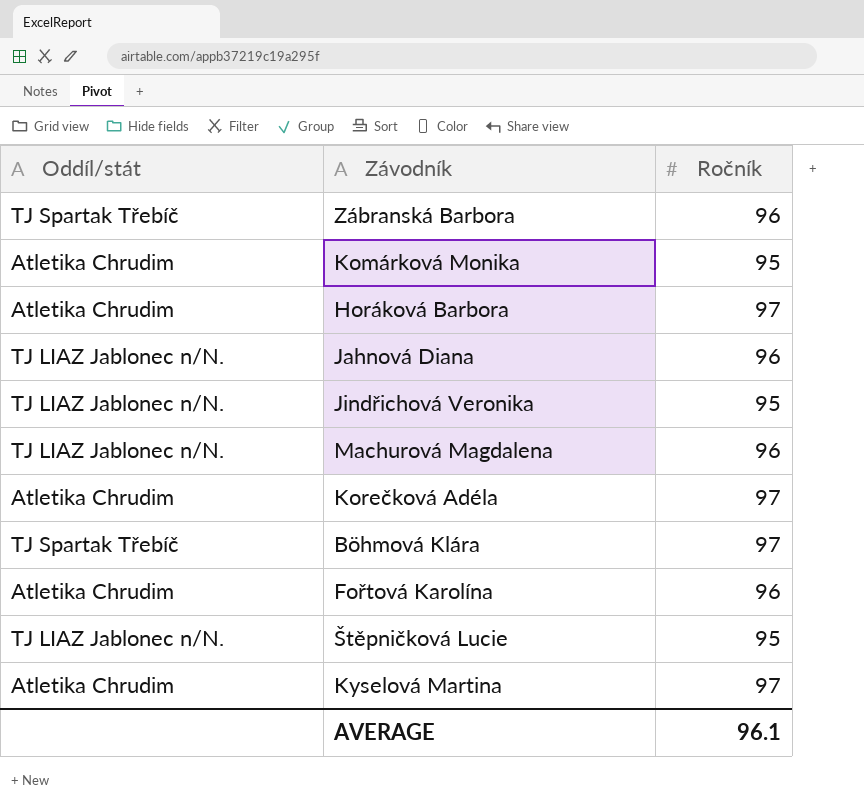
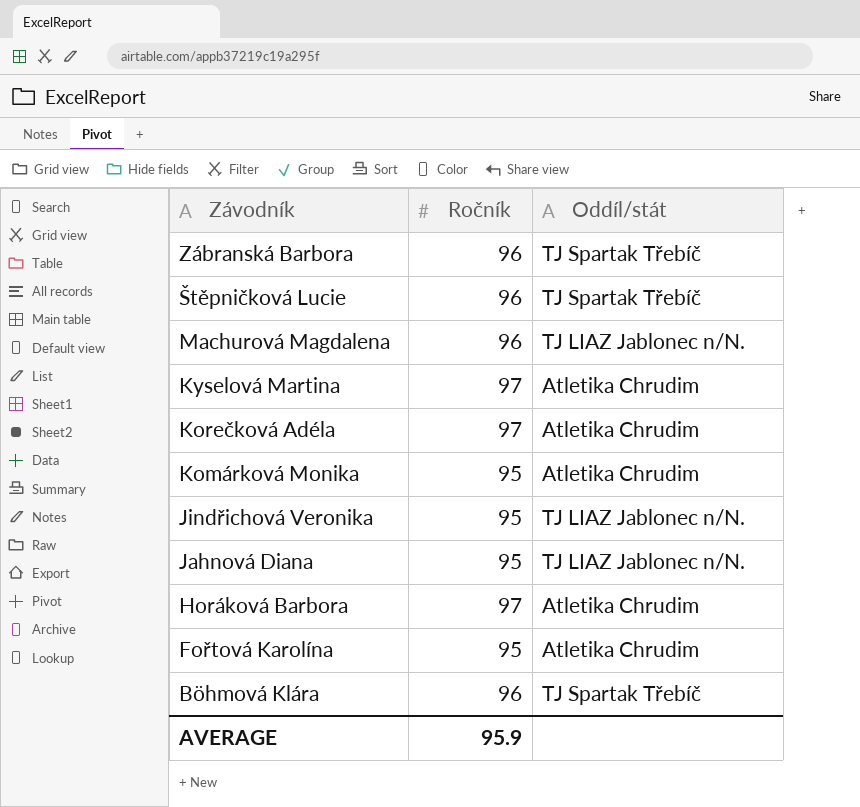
row order: none -> Závodník descending
column Oddíl/stát | position: 1 -> 3
Štěpničková Lucie | Ročník: 95 -> 96
Štěpničková Lucie | Oddíl/stát: TJ LIAZ Jablonec n/N. -> TJ Spartak Třebíč
Jahnová Diana | Ročník: 96 -> 95
Fořtová Karolína | Ročník: 96 -> 95
Böhmová Klára | Ročník: 97 -> 96
AVERAGE | Ročník: 96.1 -> 95.9

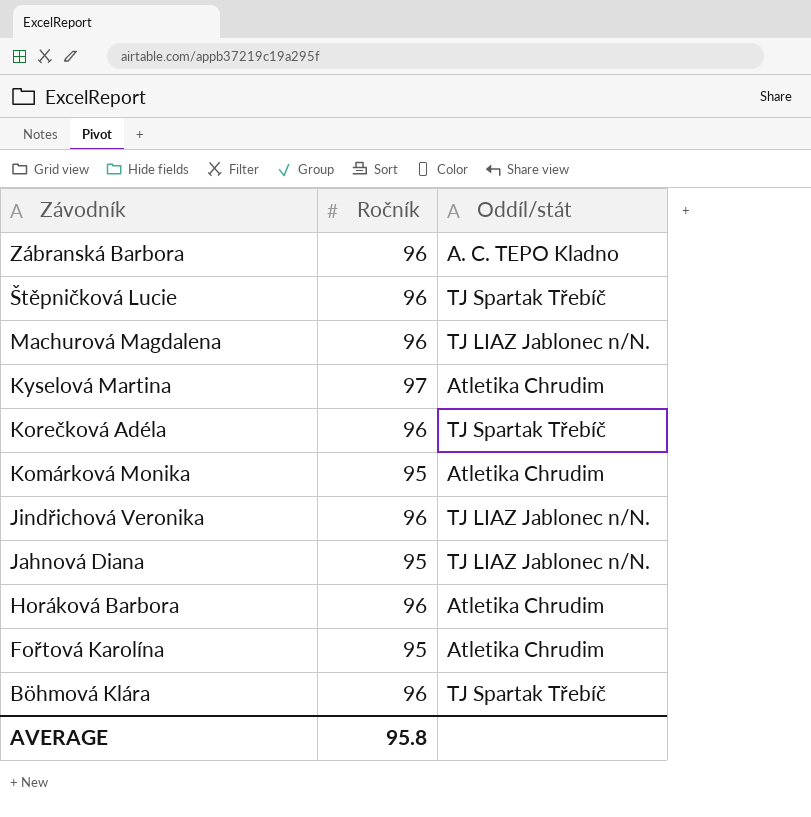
Zábranská Barbora | Oddíl/stát: TJ Spartak Třebíč -> A. C. TEPO Kladno
Korečková Adéla | Ročník: 97 -> 96
Korečková Adéla | Oddíl/stát: Atletika Chrudim -> TJ Spartak Třebíč
Jindřichová Veronika | Ročník: 95 -> 96
Horáková Barbora | Ročník: 97 -> 96
AVERAGE | Ročník: 95.9 -> 95.8

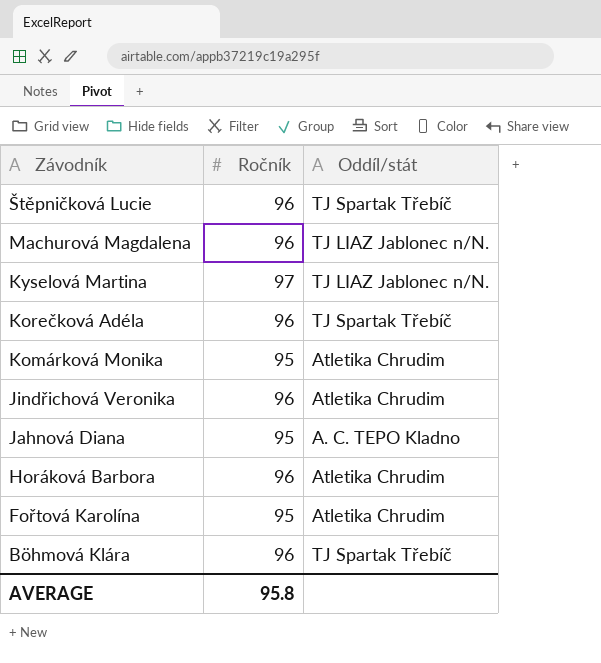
row Zábranská Barbora: 96 | A. C. TEPO Kladno -> none
Kyselová Martina | Oddíl/stát: Atletika Chrudim -> TJ LIAZ Jablonec n/N.
Jindřichová Veronika | Oddíl/stát: TJ LIAZ Jablonec n/N. -> Atletika Chrudim
Jahnová Diana | Oddíl/stát: TJ LIAZ Jablonec n/N. -> A. C. TEPO Kladno

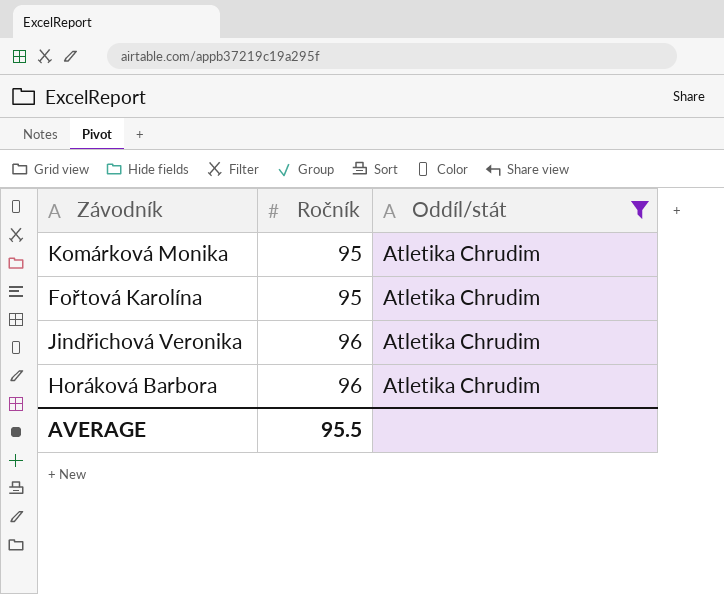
filter: none -> Oddíl/stát = Atletika Chrudim
row order: Závodník descending -> Ročník ascending
AVERAGE | Ročník: 95.8 -> 95.5

